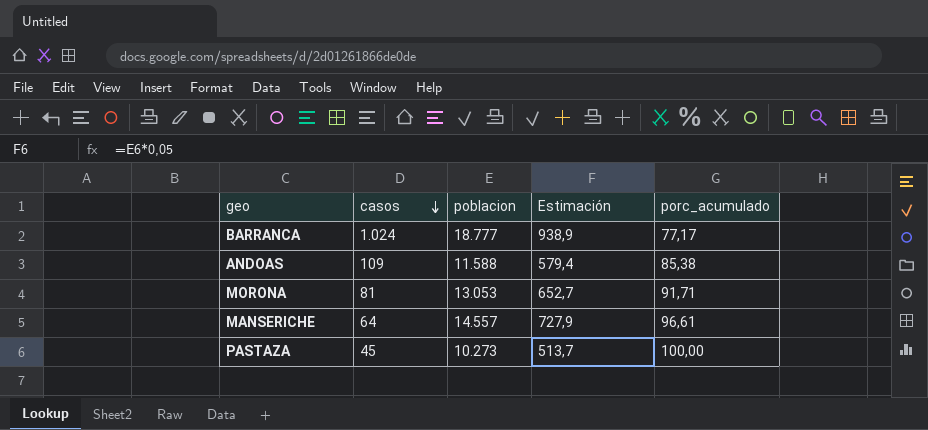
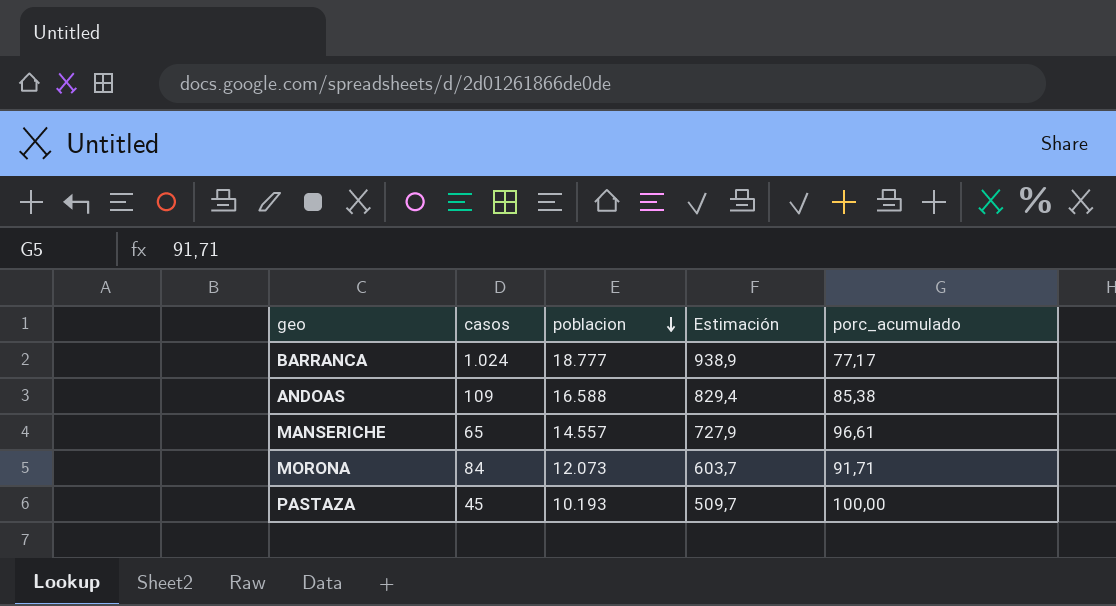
row order: casos descending -> poblacion descending
ANDOAS | poblacion: 11.588 -> 16.588
ANDOAS | Estimación: 579,4 -> 829,4
MANSERICHE | casos: 64 -> 65
MORONA | casos: 81 -> 84
MORONA | poblacion: 13.053 -> 12.073
MORONA | Estimación: 652,7 -> 603,7
PASTAZA | poblacion: 10.273 -> 10.193
PASTAZA | Estimación: 513,7 -> 509,7

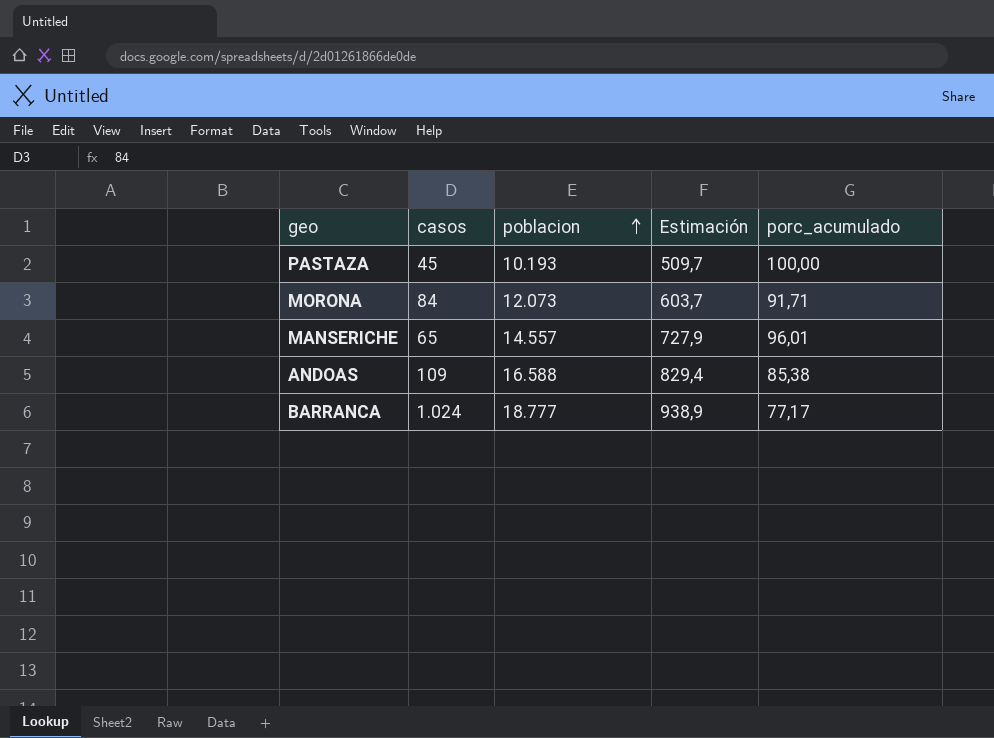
row order: poblacion descending -> poblacion ascending
MANSERICHE | porc_acumulado: 96,61 -> 96,01

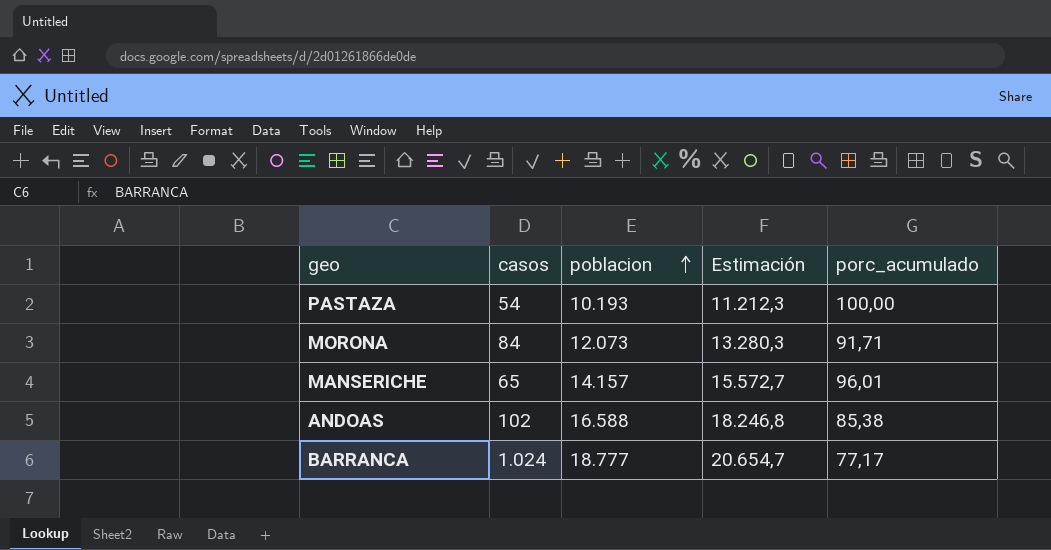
column Estimación | formula: [poblacion] * 0,05 -> [poblacion] * 1,1
PASTAZA | casos: 45 -> 54
MANSERICHE | poblacion: 14.557 -> 14.157
ANDOAS | casos: 109 -> 102

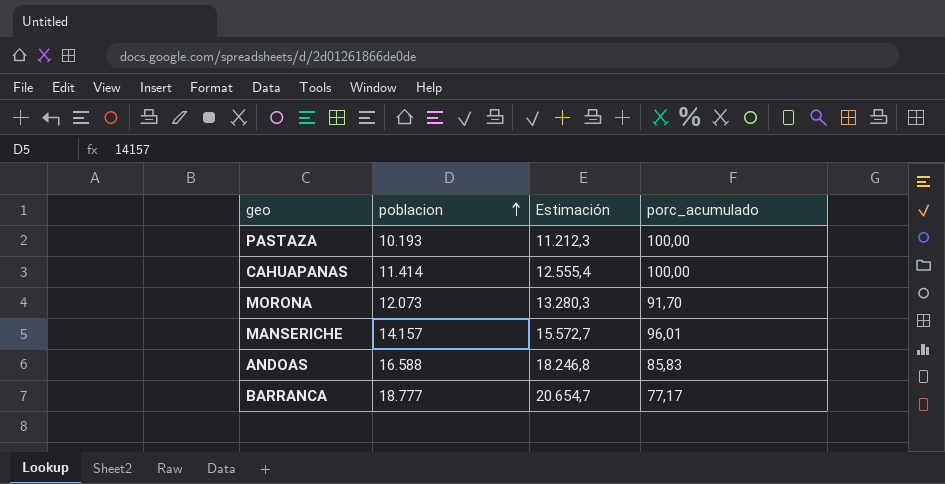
column casos | position: 2 -> none
row CAHUAPANAS: none -> 11.414 | 12.555,4 | 100,00
MORONA | porc_acumulado: 91,71 -> 91,70
ANDOAS | porc_acumulado: 85,38 -> 85,83

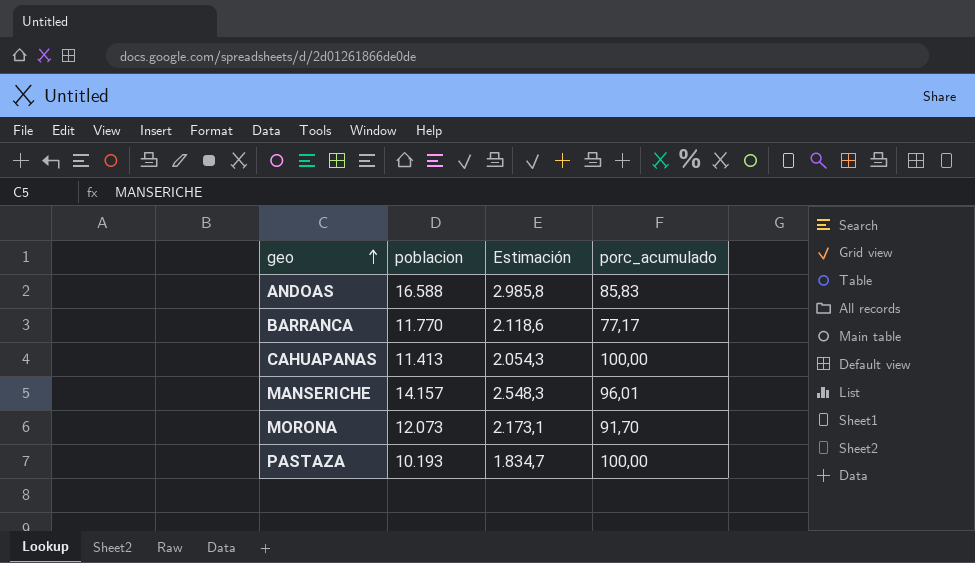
row order: poblacion ascending -> geo ascending
column Estimación | formula: [poblacion] * 1,1 -> [poblacion] * 0,18
BARRANCA | poblacion: 18.777 -> 11.770
CAHUAPANAS | poblacion: 11.414 -> 11.413

